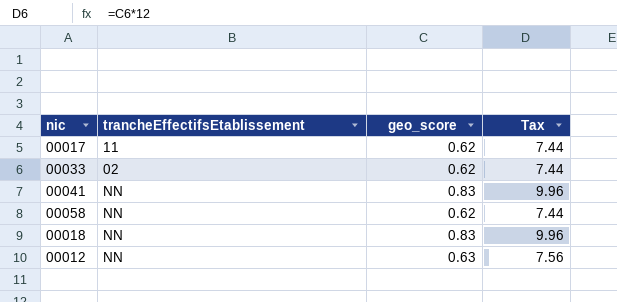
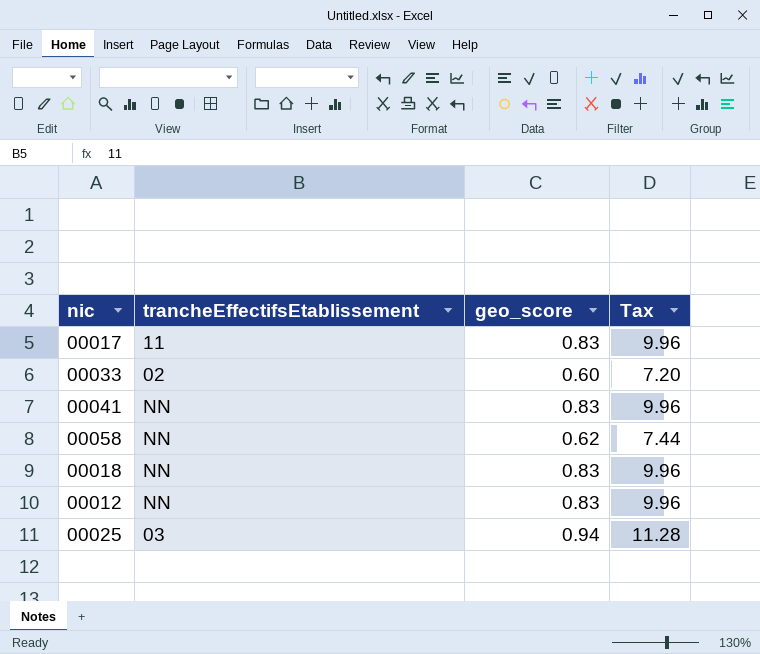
00017 | geo_score: 0.62 -> 0.83
00017 | Tax: 7.44 -> 9.96
00033 | geo_score: 0.62 -> 0.60
00033 | Tax: 7.44 -> 7.20
00012 | geo_score: 0.63 -> 0.83
00012 | Tax: 7.56 -> 9.96
row 00025: none -> 03 | 0.94 | 11.28

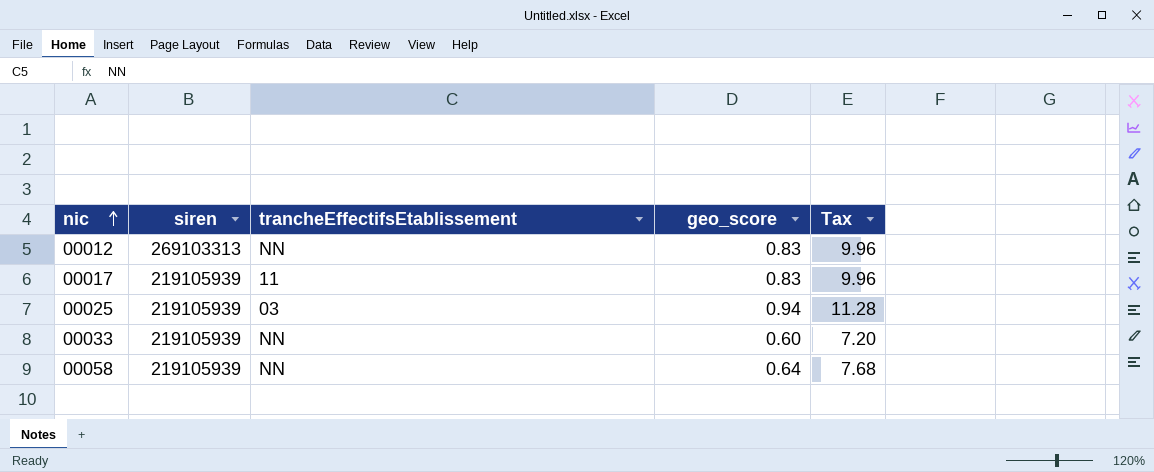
row order: none -> nic ascending
column siren | position: none -> 2
row 00041: NN | 0.83 | 9.96 -> none
row 00018: NN | 0.83 | 9.96 -> none
00033 | trancheEffectifsEtablissement: 02 -> NN
00058 | geo_score: 0.62 -> 0.64
00058 | Tax: 7.44 -> 7.68

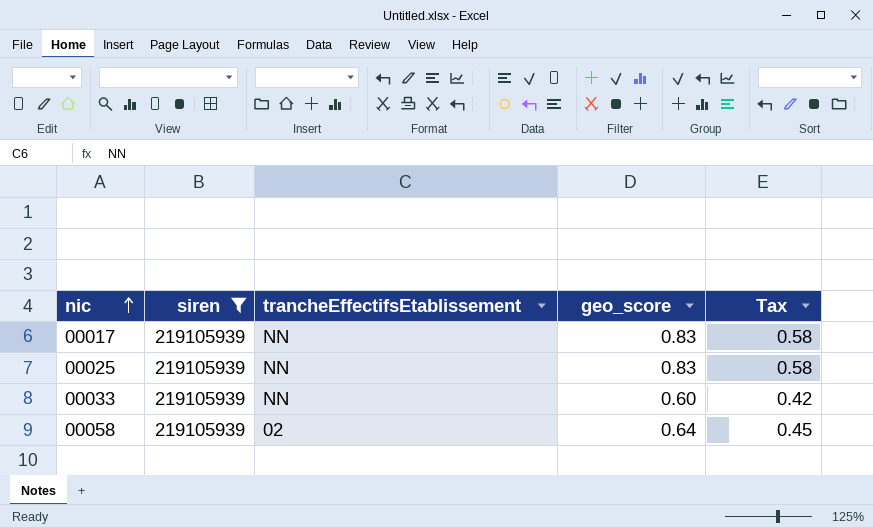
filter: none -> siren = 219105939
column Tax | formula: [geo_score] * 12 -> [geo_score] * 0.7
00017 | trancheEffectifsEtablissement: 11 -> NN
00025 | trancheEffectifsEtablissement: 03 -> NN
00025 | geo_score: 0.94 -> 0.83
00058 | trancheEffectifsEtablissement: NN -> 02

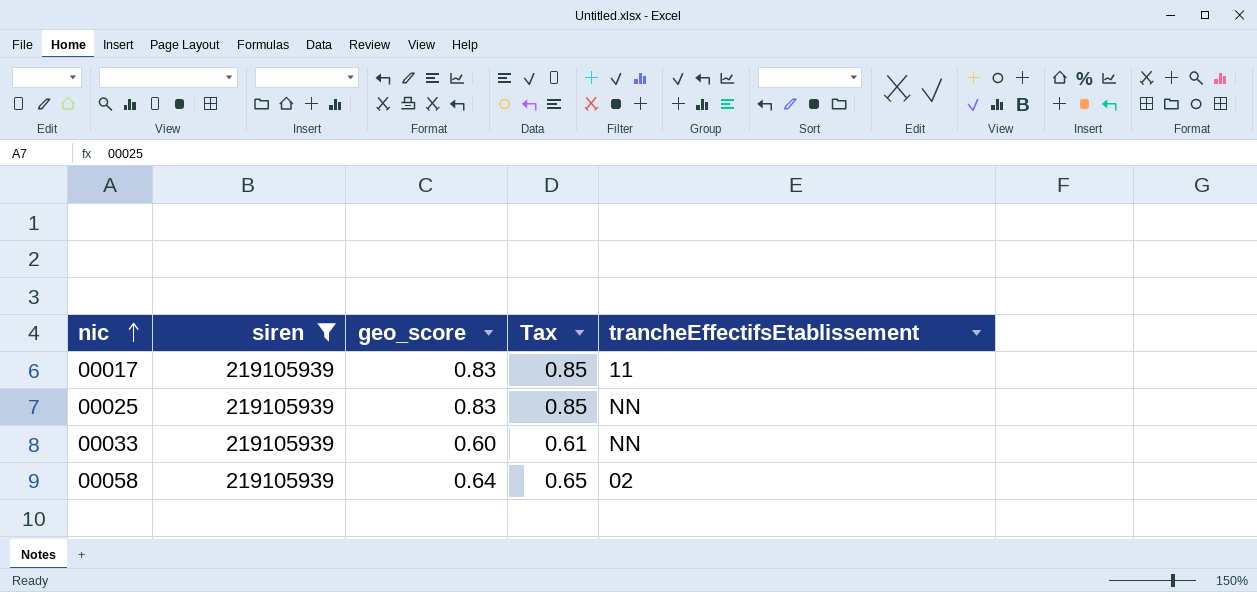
column Tax | formula: [geo_score] * 0.7 -> [geo_score] * 1.02
column trancheEffectifsEtablissement | position: 3 -> 5
00017 | trancheEffectifsEtablissement: NN -> 11

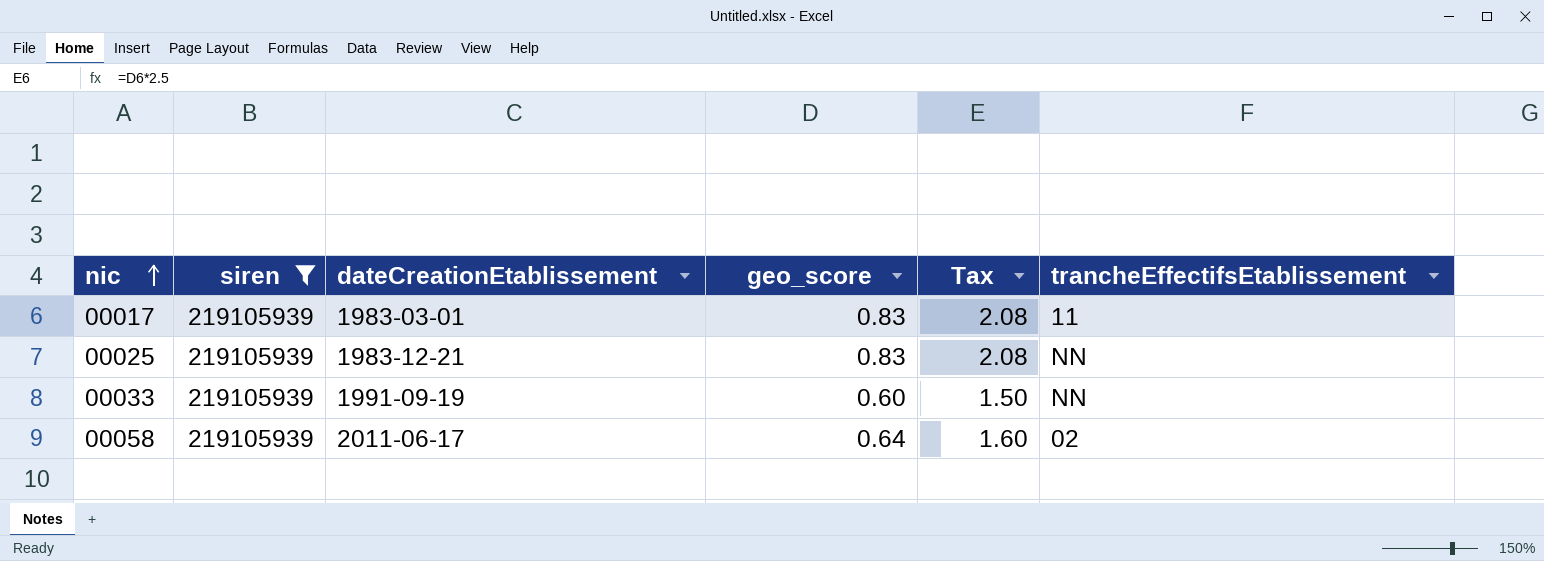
column dateCreationEtablissement | position: none -> 3
column Tax | formula: [geo_score] * 1.02 -> [geo_score] * 2.5

